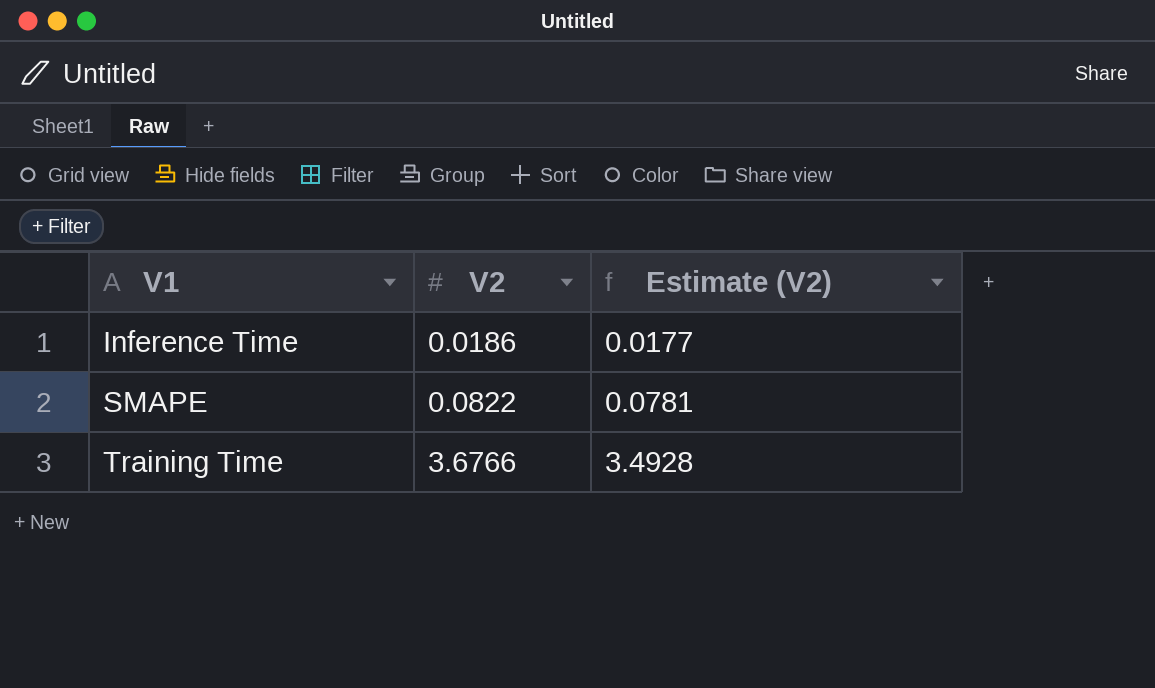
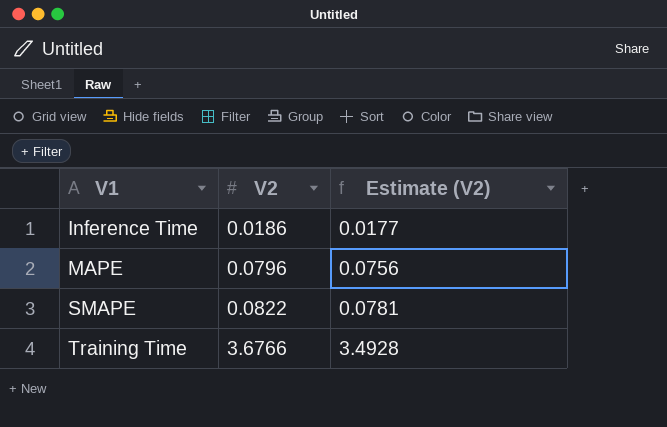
row MAPE: none -> 0.0796 | 0.0756

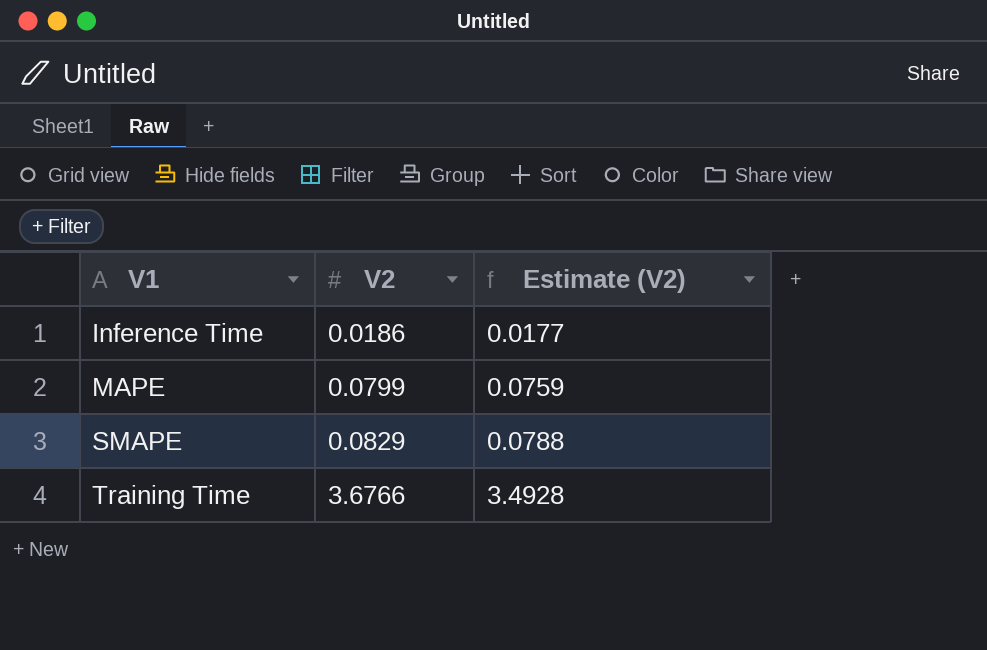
MAPE | V2: 0.0796 -> 0.0799
MAPE | Estimate (V2): 0.0756 -> 0.0759
SMAPE | V2: 0.0822 -> 0.0829
SMAPE | Estimate (V2): 0.0781 -> 0.0788

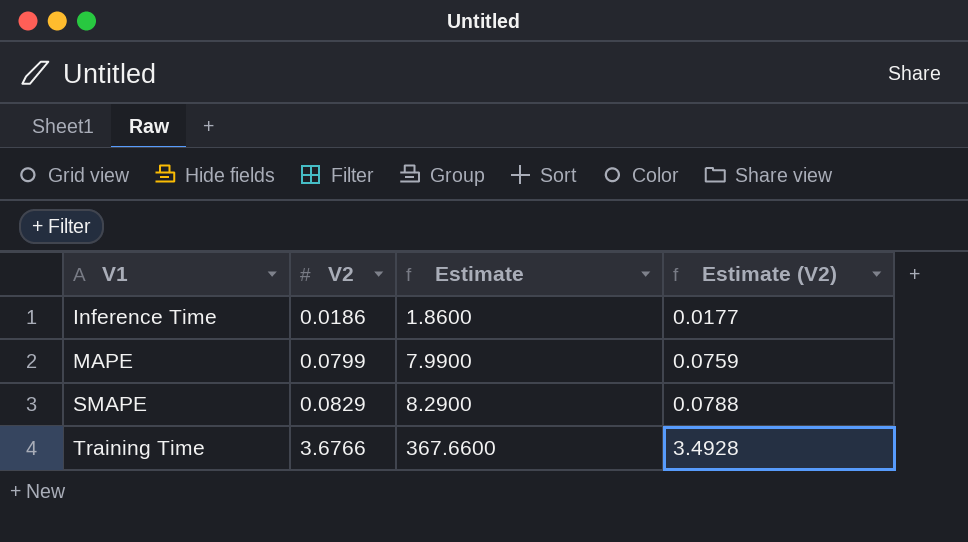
column Estimate | formula: none -> [V2] * 100

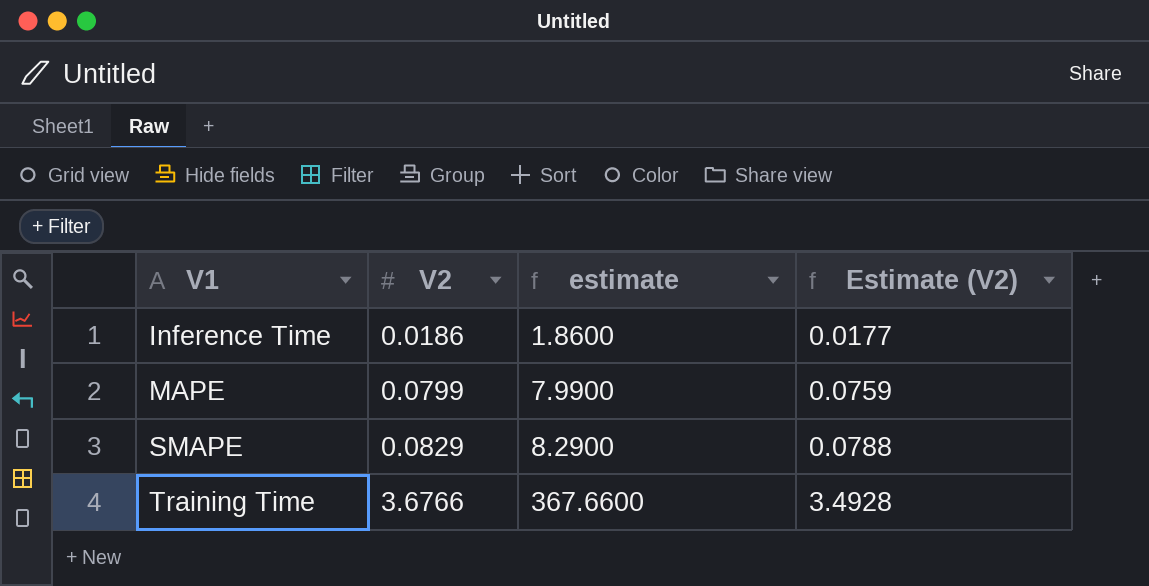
column name: Estimate -> estimate

